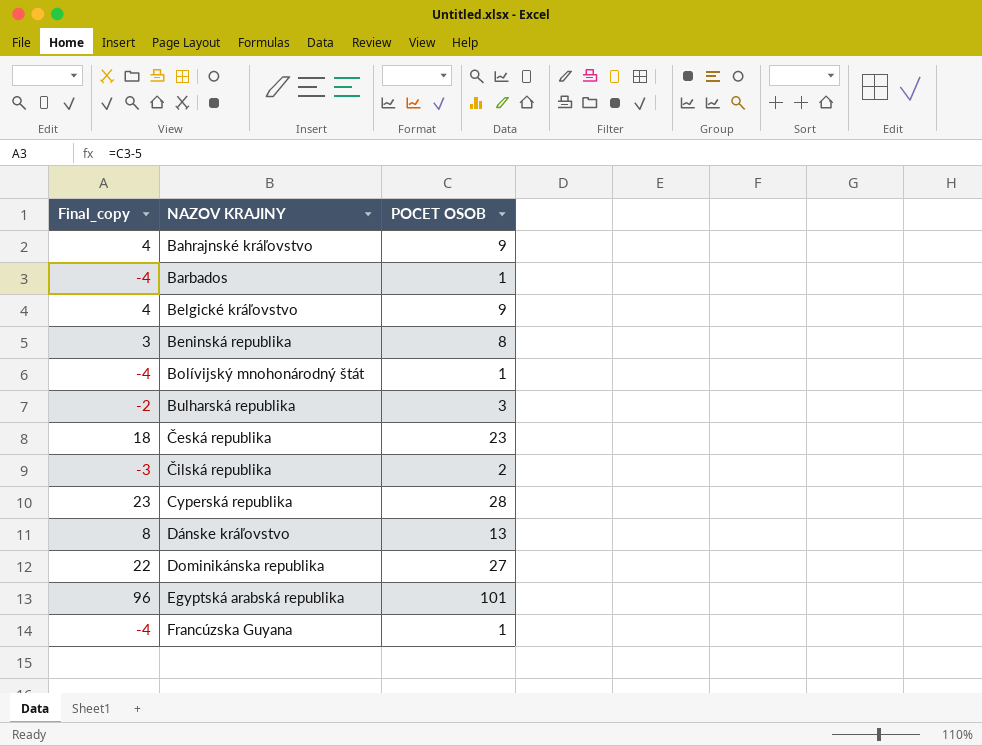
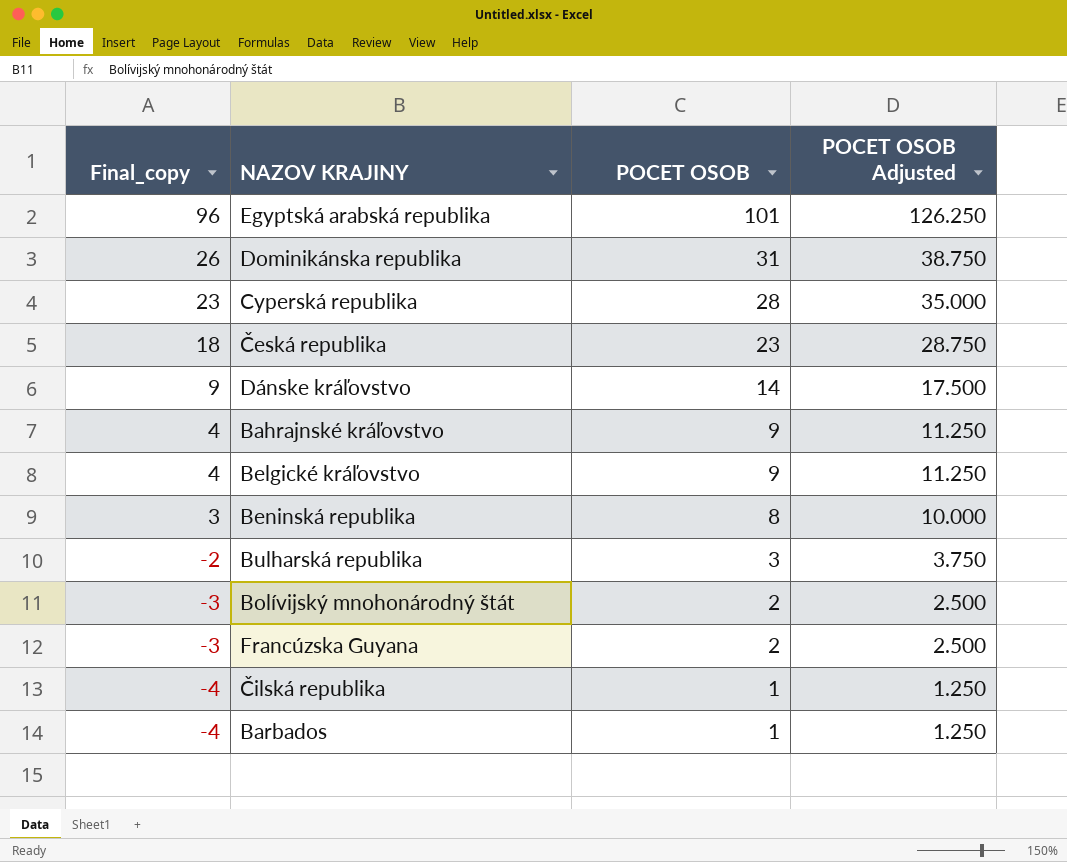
row order: NAZOV KRAJINY ascending -> Final_copy descending
column POCET OSOB Adjusted | formula: none -> [POCET OSOB] * 1.25
Dominikánska republika | Final_copy: 22 -> 26
Dominikánska republika | POCET OSOB: 27 -> 31
Dánske kráľovstvo | Final_copy: 8 -> 9
Dánske kráľovstvo | POCET OSOB: 13 -> 14
Bolívijský mnohonárodný štát | Final_copy: -4 -> -3
Bolívijský mnohonárodný štát | POCET OSOB: 1 -> 2
Francúzska Guyana | Final_copy: -4 -> -3
Francúzska Guyana | POCET OSOB: 1 -> 2
Čilská republika | Final_copy: -3 -> -4
Čilská republika | POCET OSOB: 2 -> 1

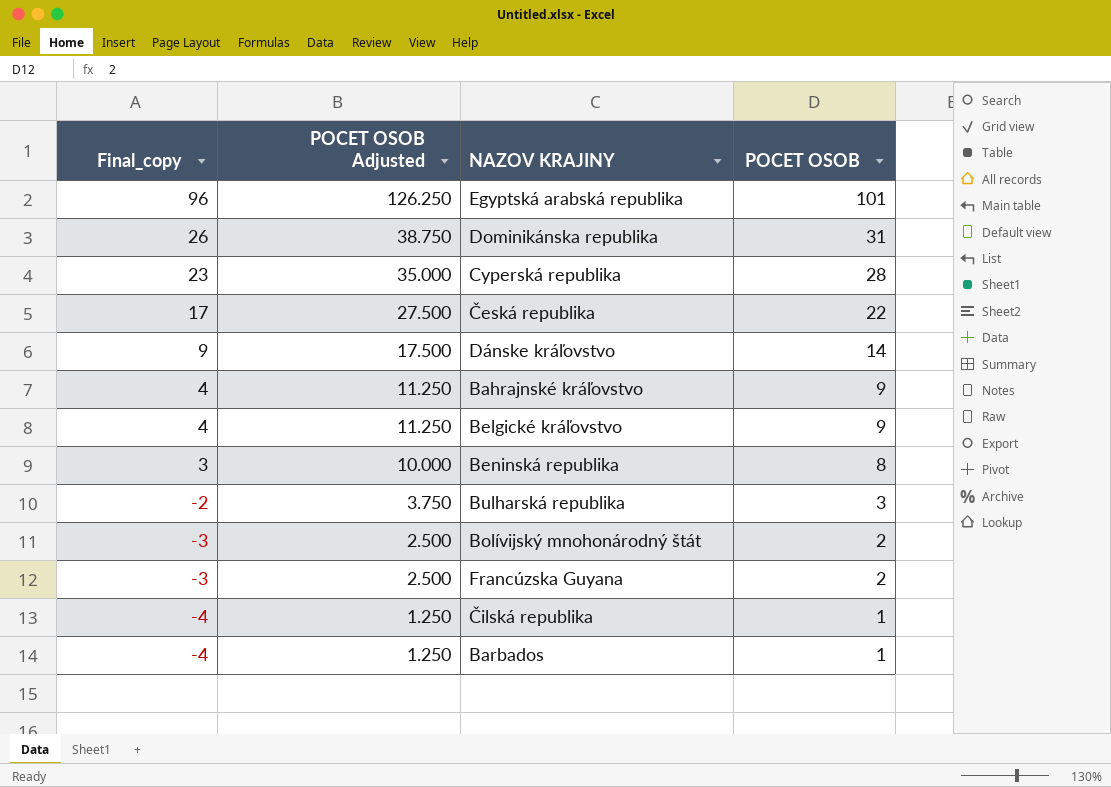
column POCET OSOB Adjusted | position: 4 -> 2
Česká republika | Final_copy: 18 -> 17
Česká republika | POCET OSOB Adjusted: 28.750 -> 27.500
Česká republika | POCET OSOB: 23 -> 22

